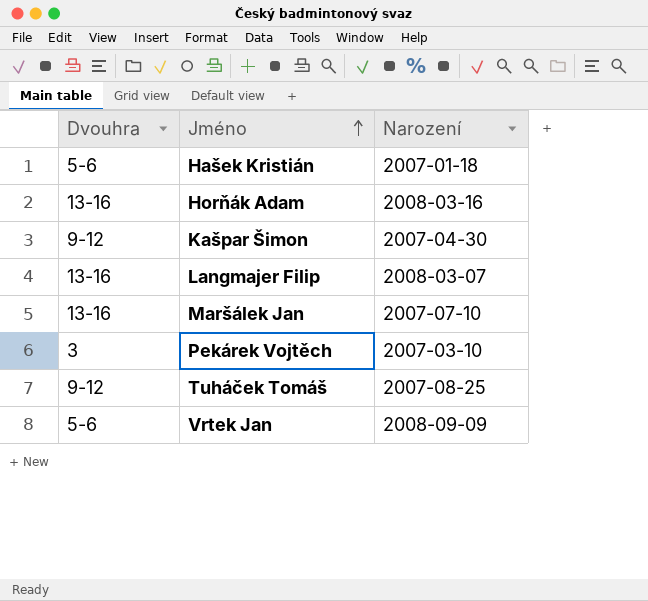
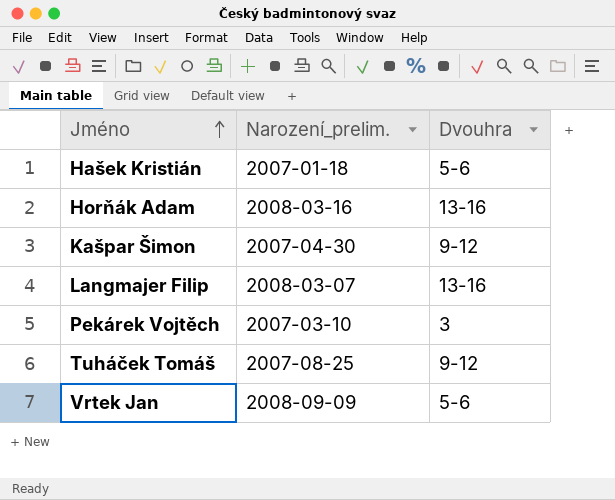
column name: Narození -> Narození_prelim.
column Dvouhra | position: 1 -> 3
row Maršálek Jan: 13-16 | 2007-07-10 -> none

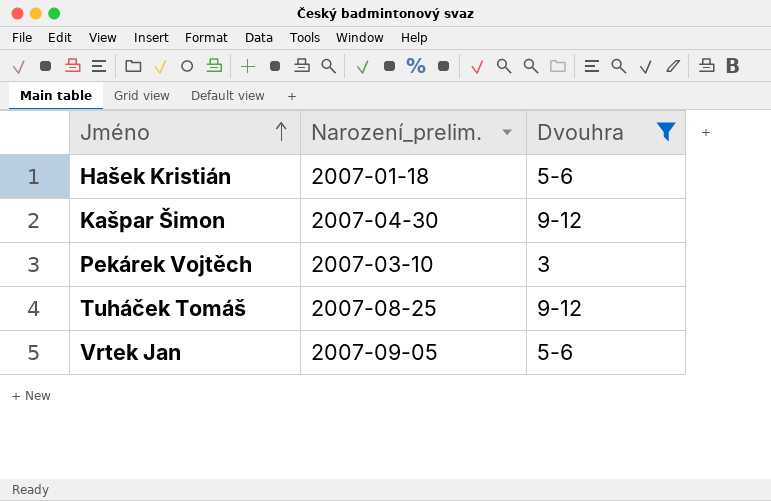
filter: none -> Dvouhra != 13-16
Vrtek Jan | Narození_prelim.: 2008-09-09 -> 2007-09-05

